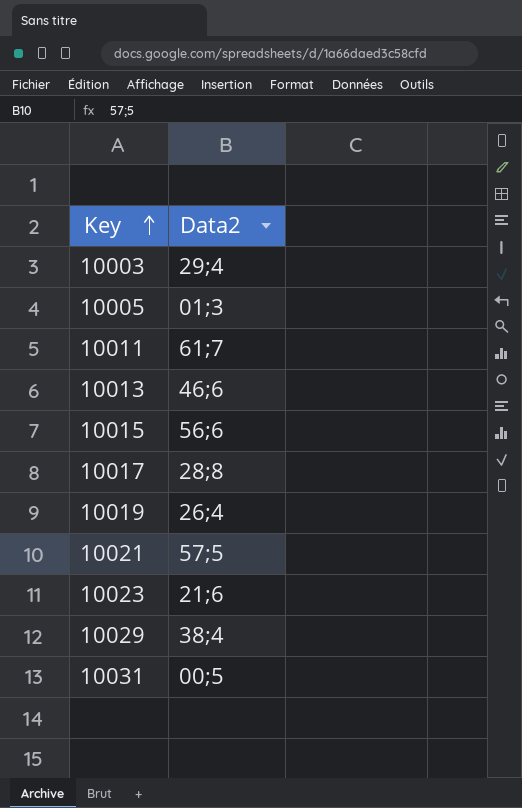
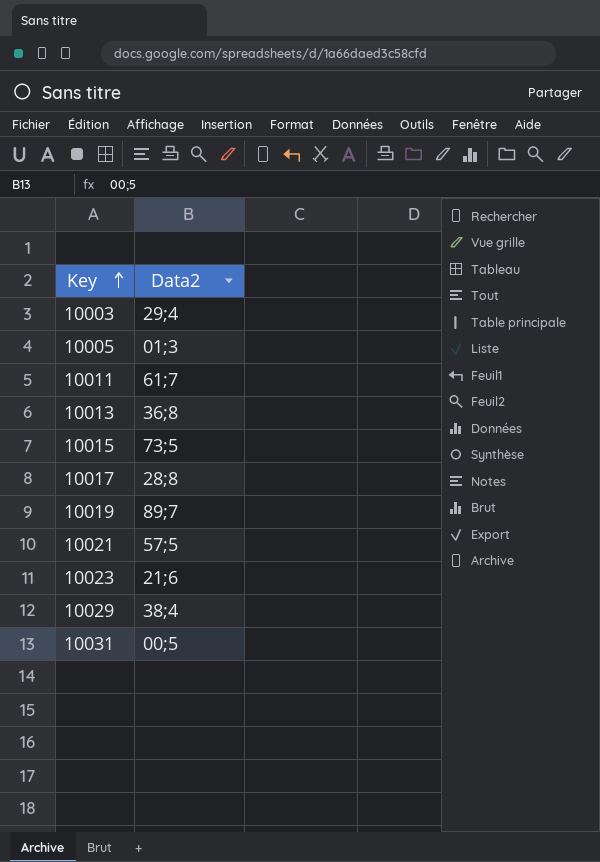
10013 | Data2: 46;6 -> 36;8
10015 | Data2: 56;6 -> 73;5
10019 | Data2: 26;4 -> 89;7

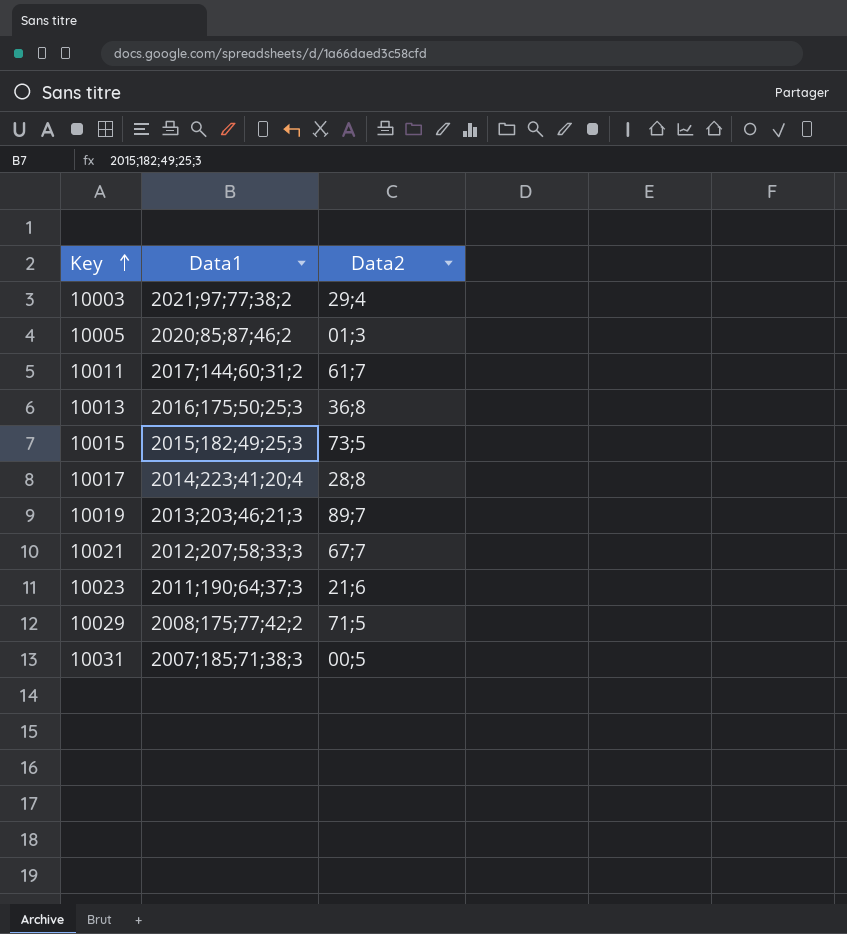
column Data1 | position: none -> 2
10021 | Data2: 57;5 -> 67;7
10029 | Data2: 38;4 -> 71;5

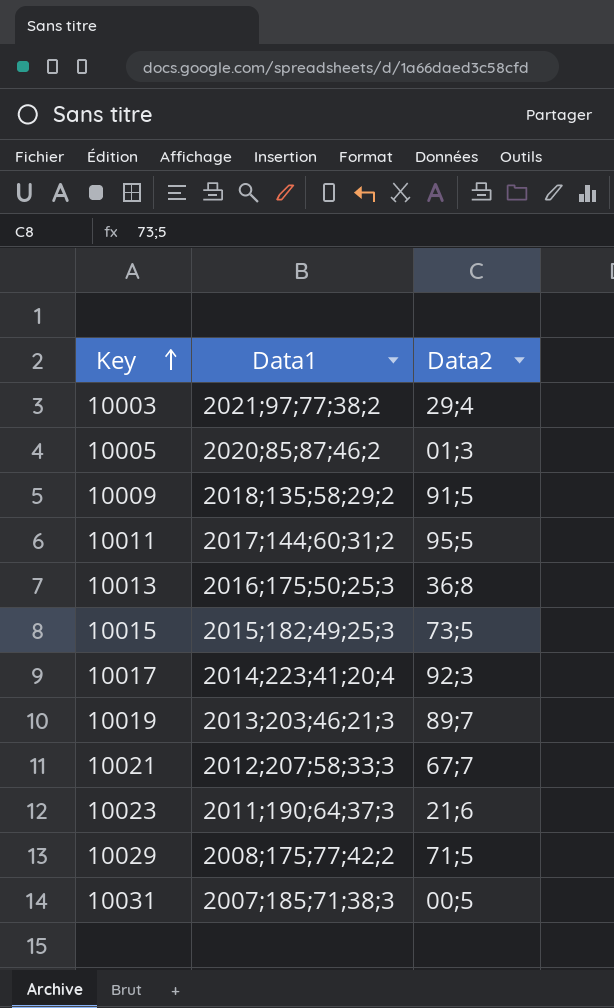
row 10009: none -> 2018;135;58;29;2 | 91;5
10011 | Data2: 61;7 -> 95;5
10017 | Data2: 28;8 -> 92;3

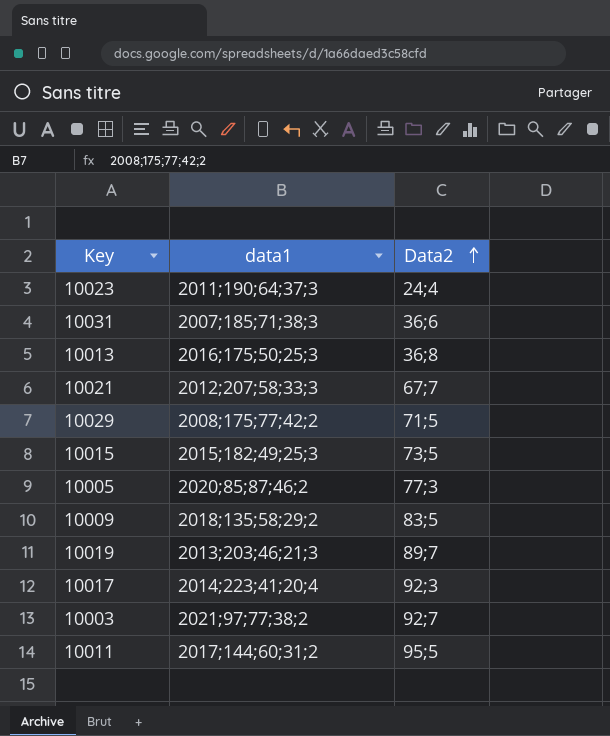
row order: Key ascending -> Data2 ascending
column name: Data1 -> data1
10023 | Data2: 21;6 -> 24;4
10031 | Data2: 00;5 -> 36;6
10005 | Data2: 01;3 -> 77;3
10009 | Data2: 91;5 -> 83;5
10003 | Data2: 29;4 -> 92;7

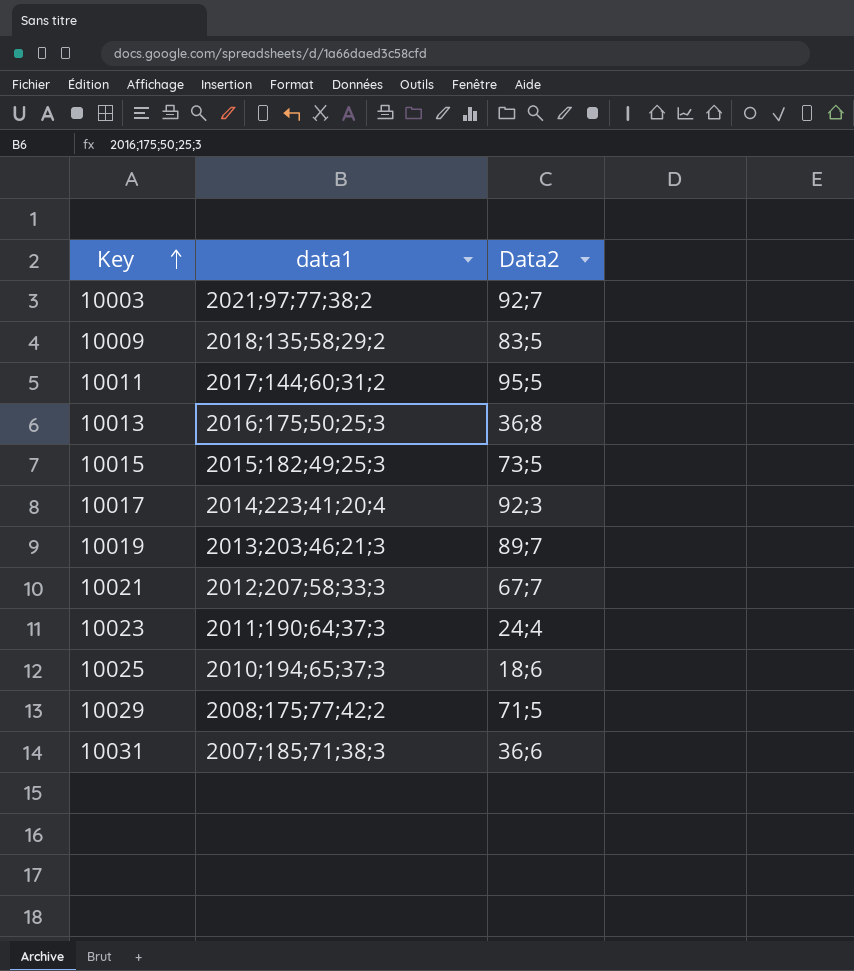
row order: Data2 ascending -> Key ascending
row 10005: 2020;85;87;46;2 | 77;3 -> none
row 10025: none -> 2010;194;65;37;3 | 18;6

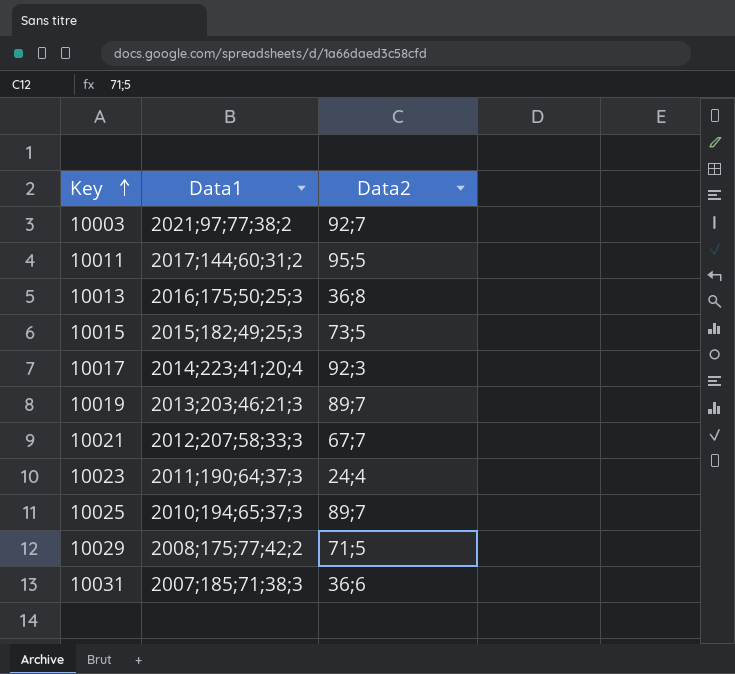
column name: data1 -> Data1
row 10009: 2018;135;58;29;2 | 83;5 -> none
10025 | Data2: 18;6 -> 89;7

